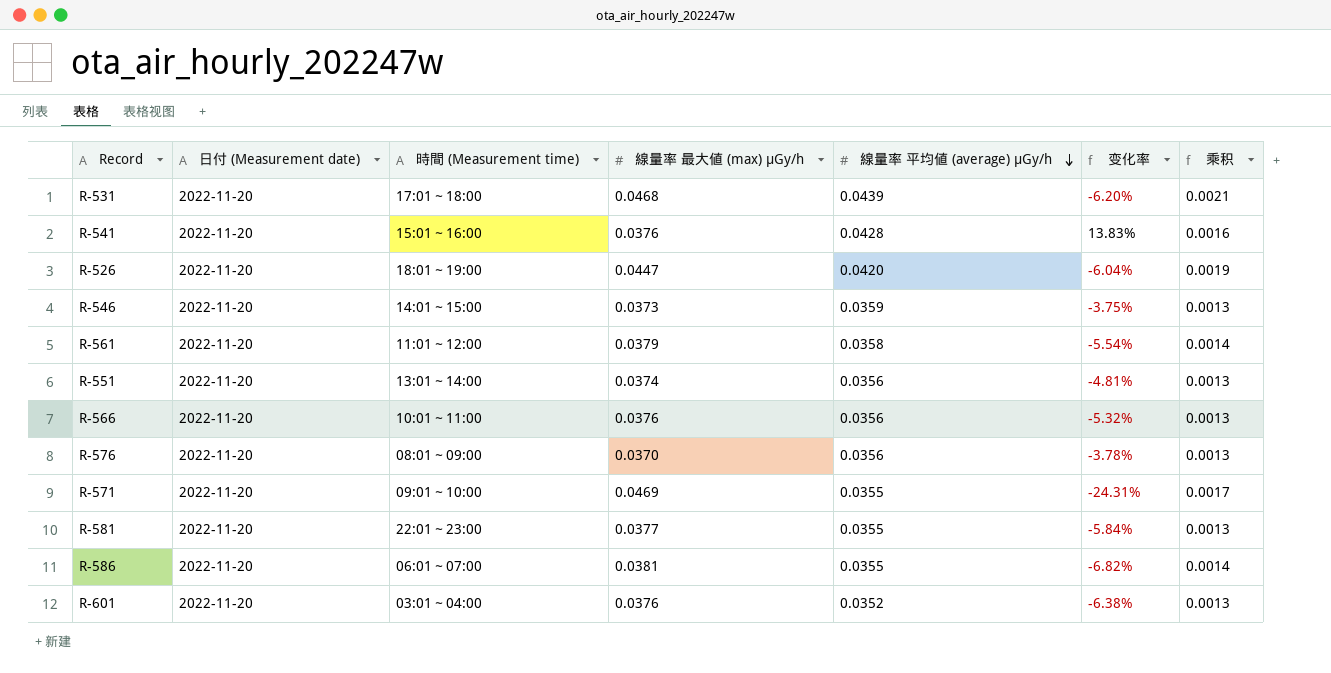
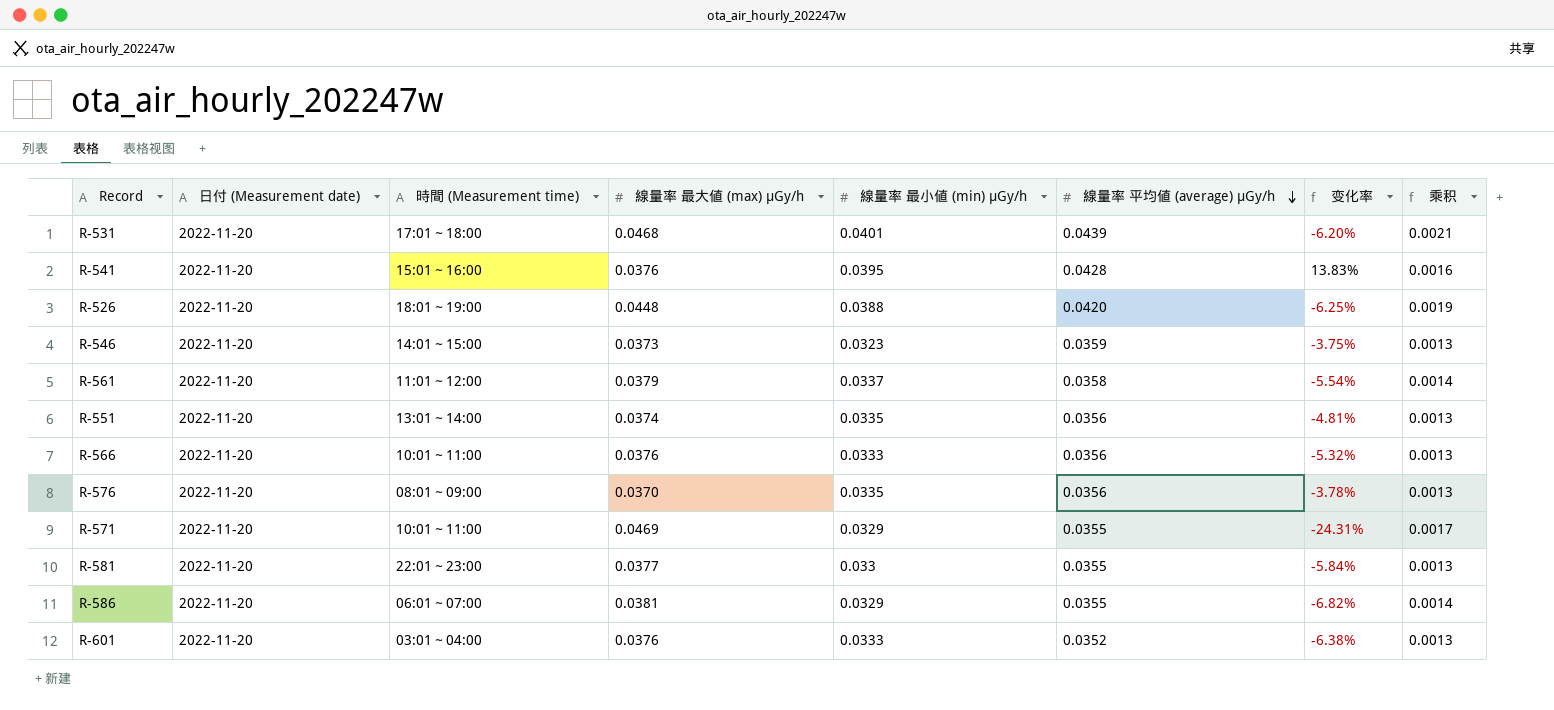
column 線量率 最小値 (min) μGy/h | position: none -> 5
R-526 | 線量率 最大値 (max) μGy/h: 0.0447 -> 0.0448
R-526 | 变化率: -6.04% -> -6.25%
R-571 | 時間 (Measurement time): 09:01～10:00 -> 10:01～11:00

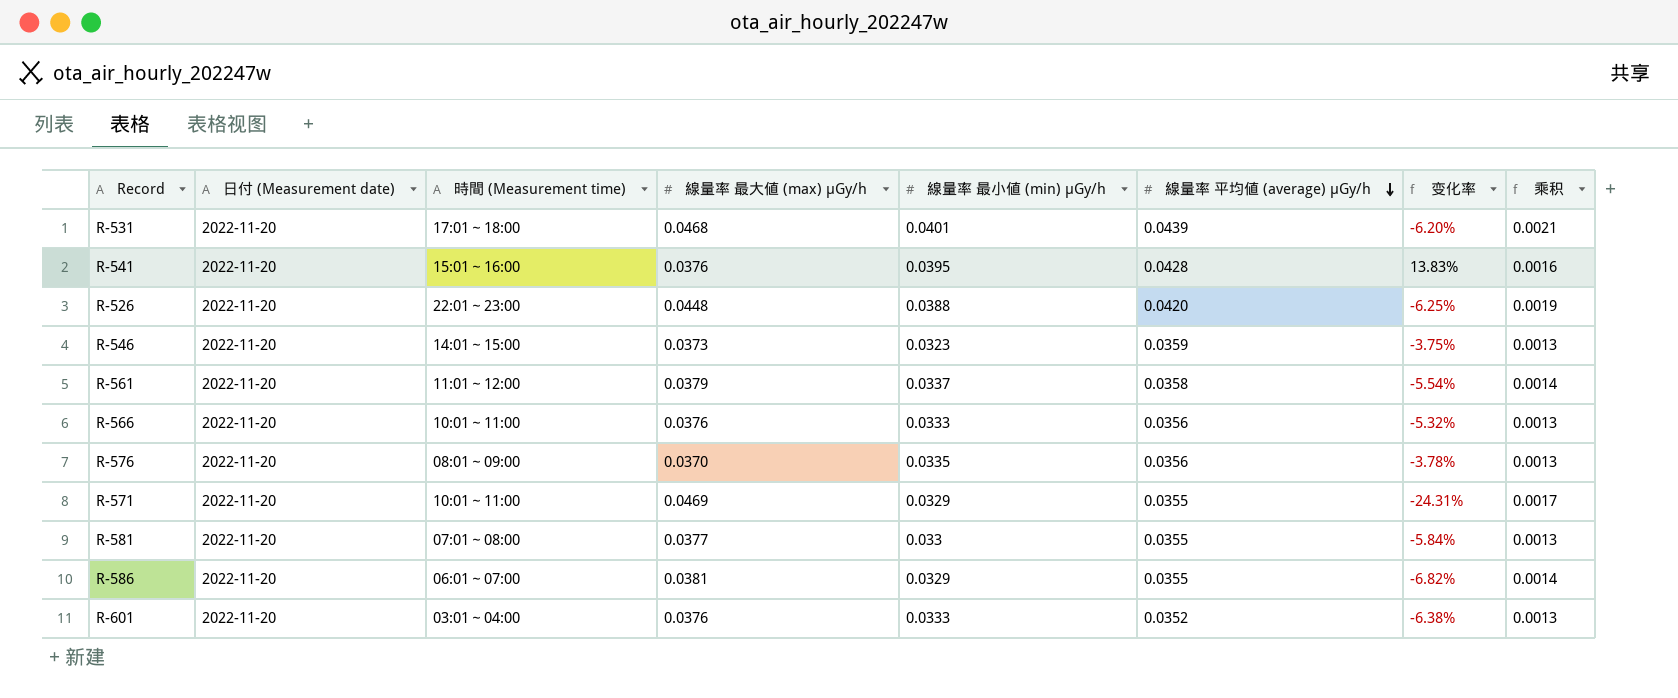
row R-551: 2022-11-20 | 13:01～14:00 | 0.0374 | 0.0335 | 0.0356 | -4.81% | 0.0013 -> none
R-526 | 時間 (Measurement time): 18:01～19:00 -> 22:01～23:00
R-581 | 時間 (Measurement time): 22:01～23:00 -> 07:01～08:00

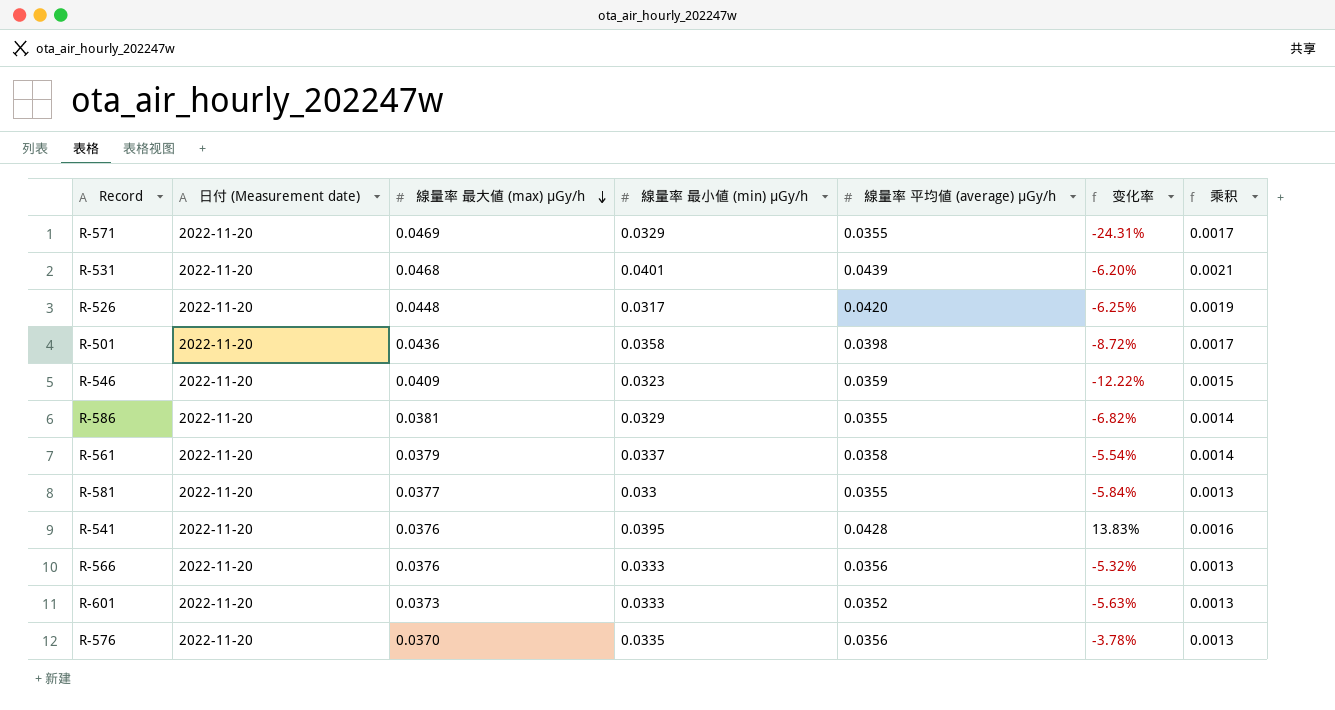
row order: 線量率 平均値 (average) μGy/h descending -> 線量率 最大値 (max) μGy/h descending
column 時間 (Measurement time) | position: 3 -> none
R-526 | 線量率 最小値 (min) μGy/h: 0.0388 -> 0.0317
row R-501: none -> 2022-11-20 | 0.0436 | 0.0358 | 0.0398 | -8.72% | 0.0017
R-546 | 線量率 最大値 (max) μGy/h: 0.0373 -> 0.0409
R-546 | 变化率: -3.75% -> -12.22%
R-546 | 乘积: 0.0013 -> 0.0015
R-601 | 線量率 最大値 (max) μGy/h: 0.0376 -> 0.0373
R-601 | 变化率: -6.38% -> -5.63%

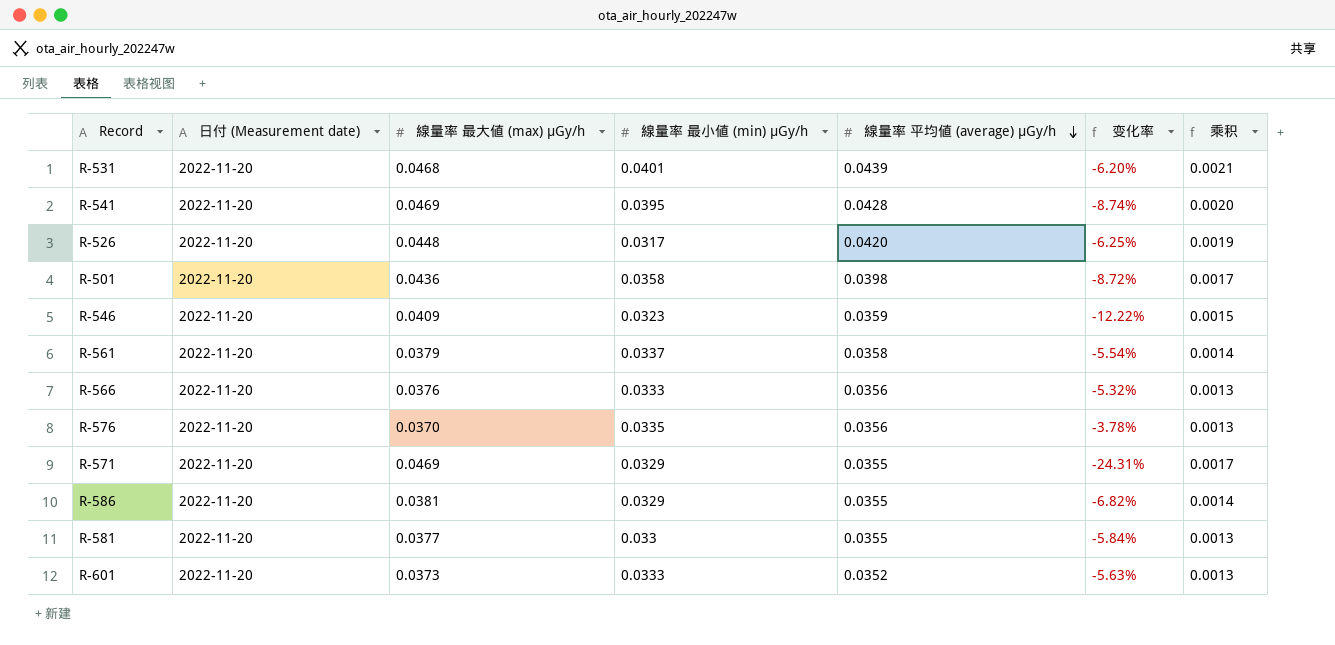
row order: 線量率 最大値 (max) μGy/h descending -> 線量率 平均値 (average) μGy/h descending
R-541 | 線量率 最大値 (max) μGy/h: 0.0376 -> 0.0469
R-541 | 变化率: 13.83% -> -8.74%
R-541 | 乘积: 0.0016 -> 0.0020

